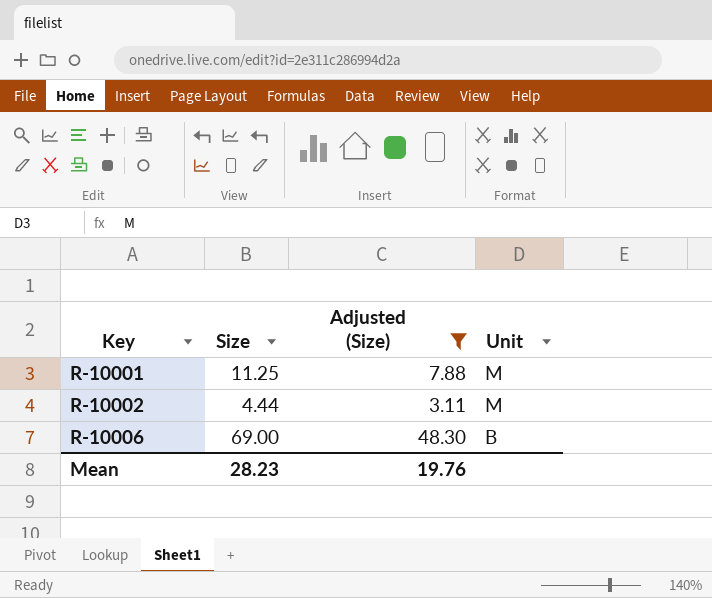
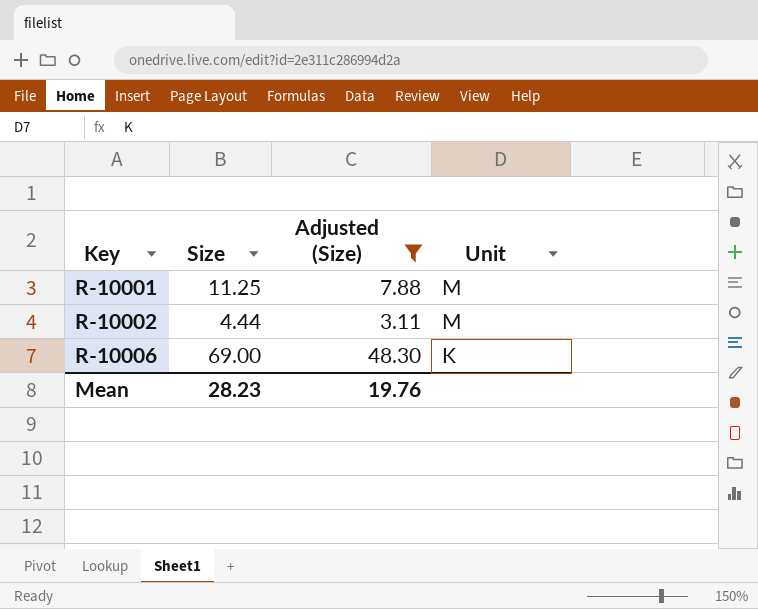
R-10006 | Unit: B -> K

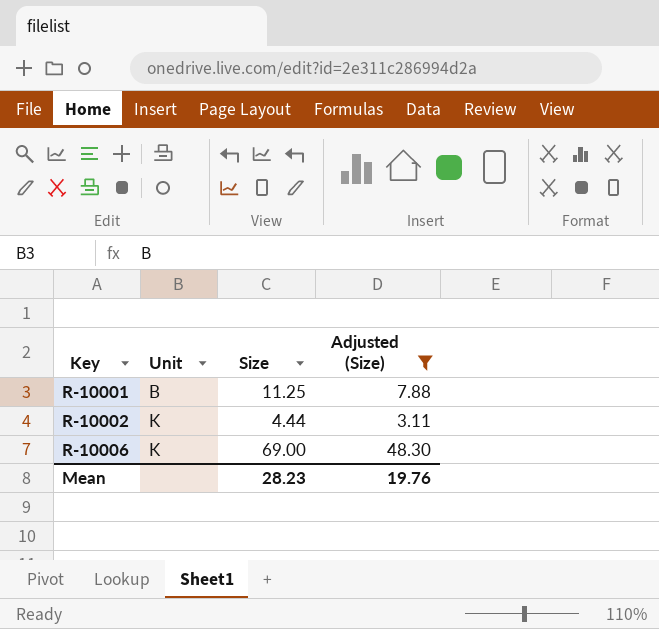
column Unit | position: 4 -> 2
R-10001 | Unit: M -> B
R-10002 | Unit: M -> K

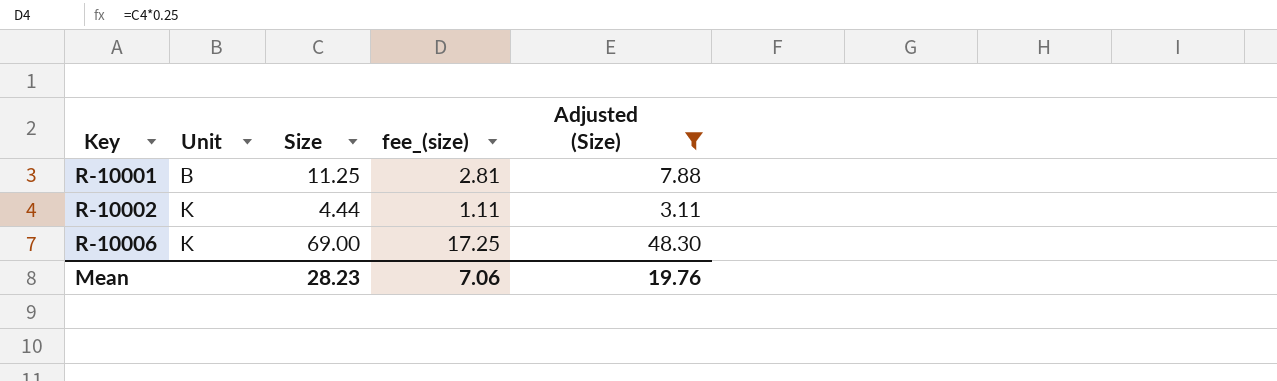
column fee_(size) | formula: none -> [Size] * 0.25

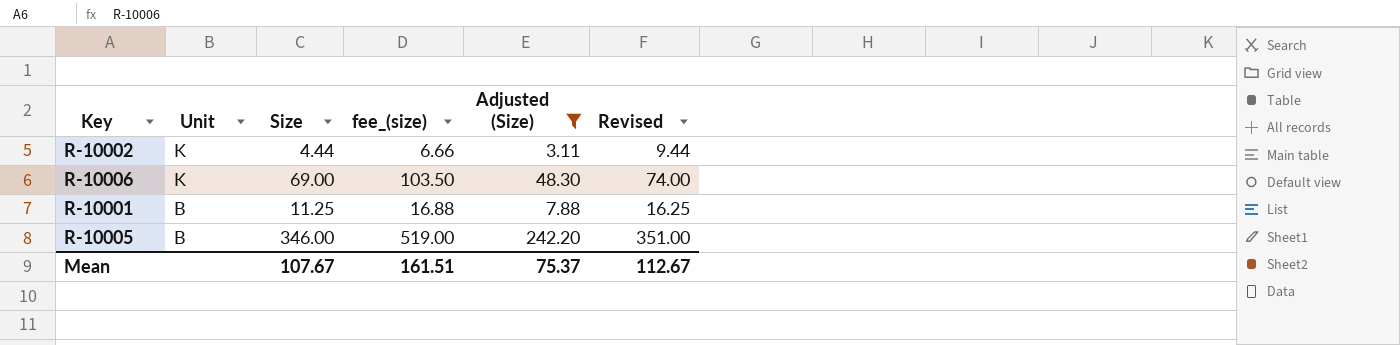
row order: Key ascending -> Unit descending
column fee_(size) | formula: [Size] * 0.25 -> [Size] * 1.5
column Revised | formula: none -> [Size] + 5
row R-10005: none -> B | 346.00 | 519.00 | 242.20 | 351.00
Mean | Size: 28.23 -> 107.67
Mean | fee_(size): 7.06 -> 161.51
Mean | Adjusted (Size): 19.76 -> 75.37

